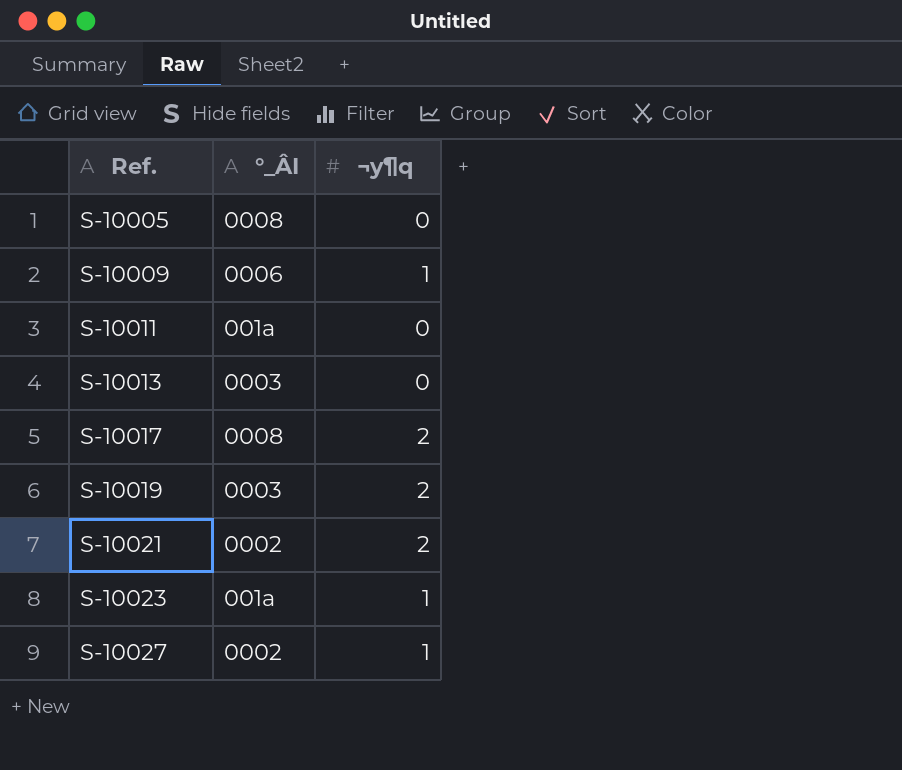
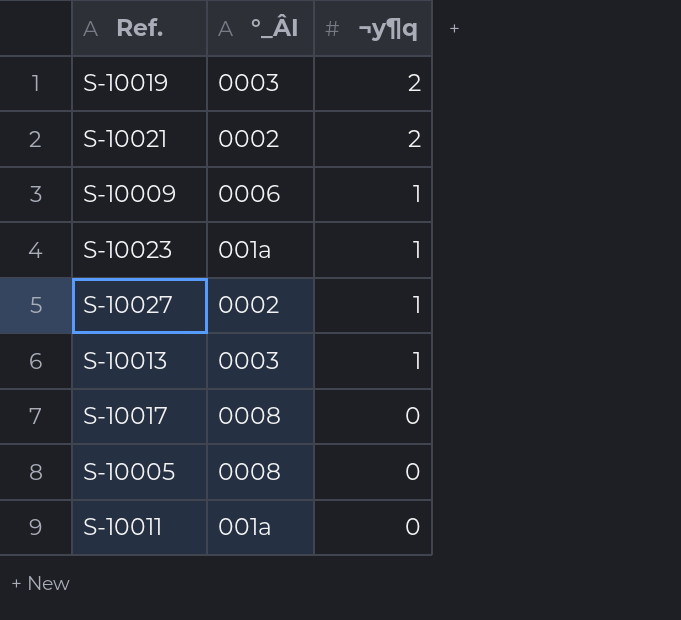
row order: Ref. ascending -> ¬y¶q descending
S-10013 | ¬y¶q: 0 -> 1
S-10017 | ¬y¶q: 2 -> 0

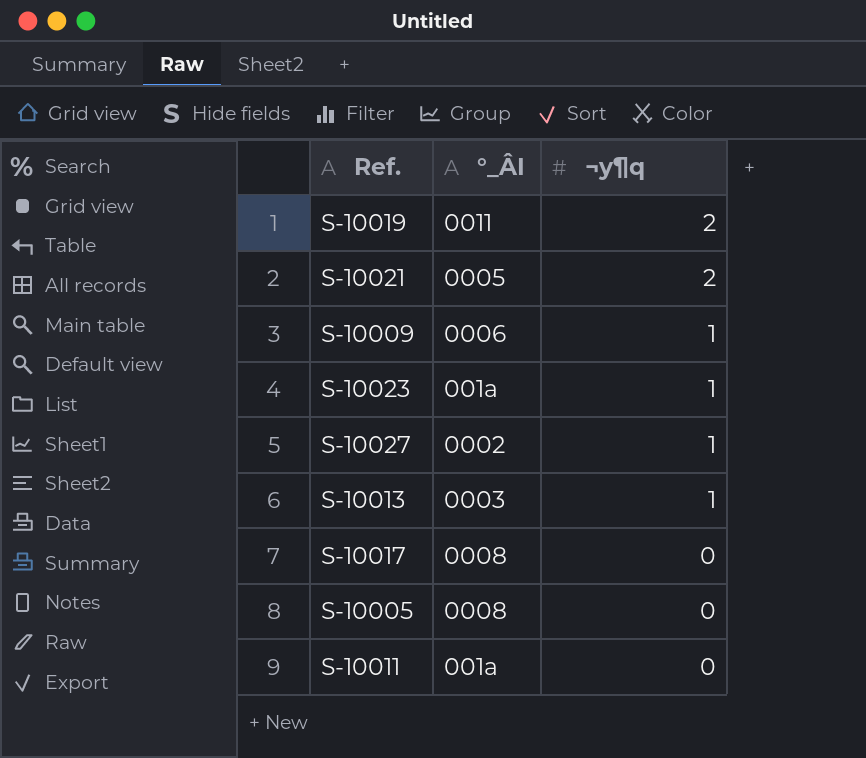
S-10019 | °_ÂI: 0003 -> 0011
S-10021 | °_ÂI: 0002 -> 0005

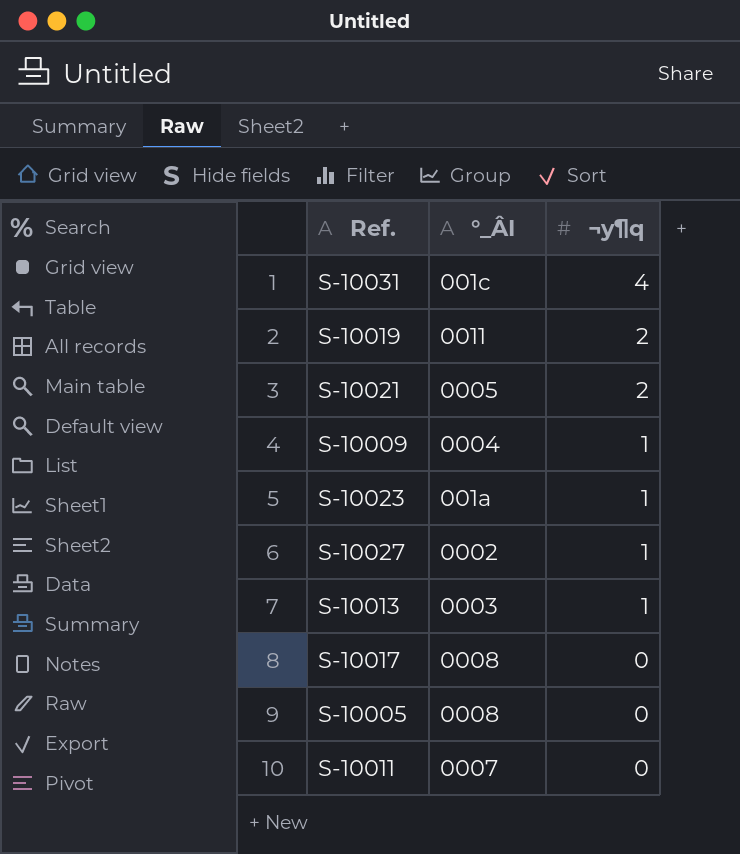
row S-10031: none -> 001c | 4
S-10009 | °_ÂI: 0006 -> 0004
S-10011 | °_ÂI: 001a -> 0007

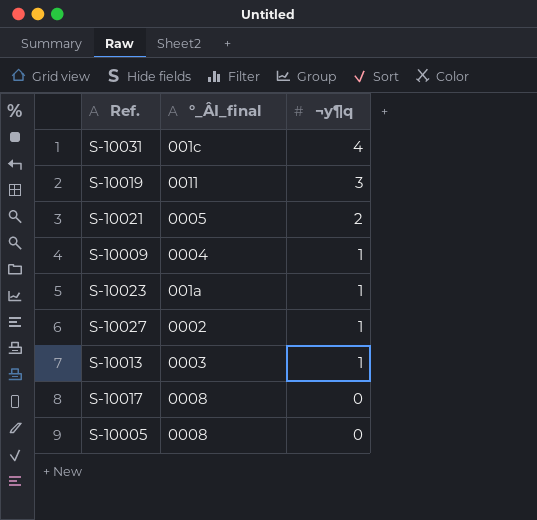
column name: °_ÂI -> °_ÂI_final
row S-10011: 0007 | 0 -> none
S-10019 | ¬y¶q: 2 -> 3

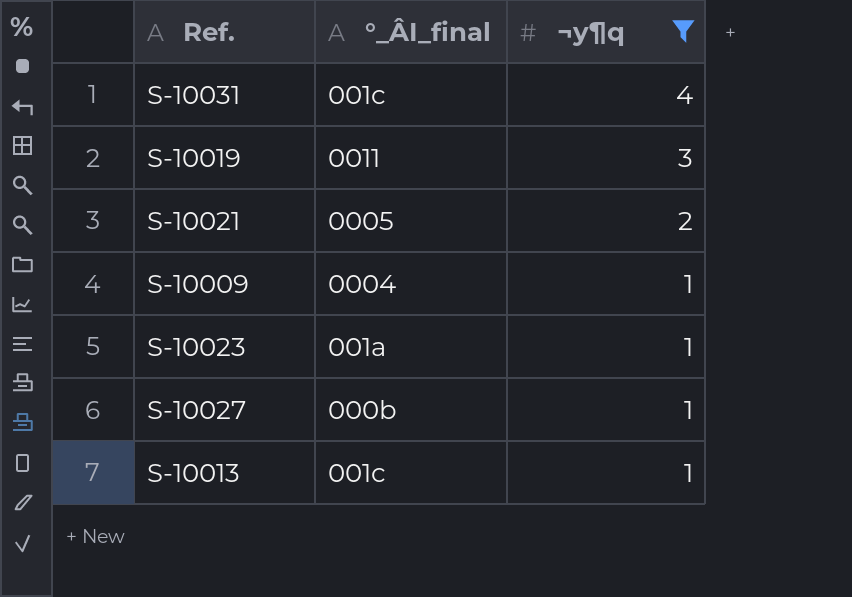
filter: none -> ¬y¶q != 0
S-10027 | °_ÂI_final: 0002 -> 000b
S-10013 | °_ÂI_final: 0003 -> 001c

